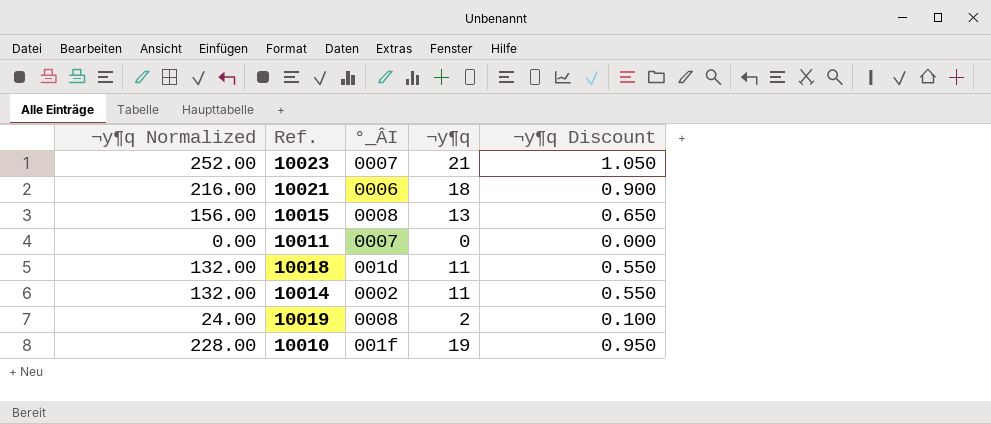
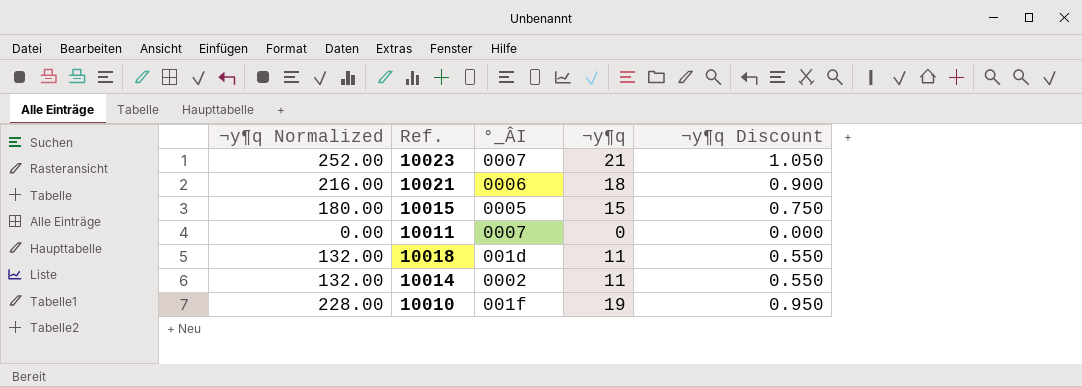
row 10019: 24.00 | 0008 | 2 | 0.100 -> none
10015 | ¬y¶q Normalized: 156.00 -> 180.00
10015 | °_ÂI: 0008 -> 0005
10015 | ¬y¶q: 13 -> 15
10015 | ¬y¶q Discount: 0.650 -> 0.750

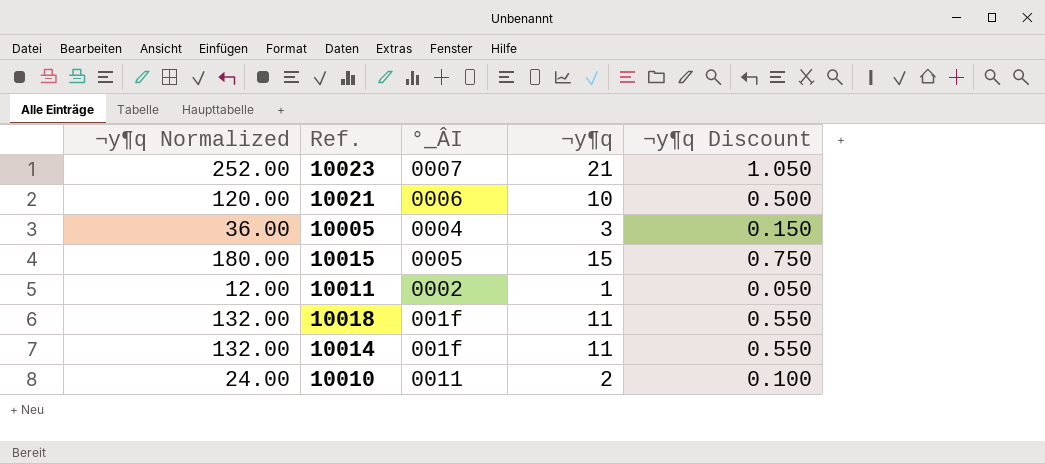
10021 | ¬y¶q Normalized: 216.00 -> 120.00
10021 | ¬y¶q: 18 -> 10
10021 | ¬y¶q Discount: 0.900 -> 0.500
row 10005: none -> 36.00 | 0004 | 3 | 0.150
10011 | ¬y¶q Normalized: 0.00 -> 12.00
10011 | °_ÂI: 0007 -> 0002
10011 | ¬y¶q: 0 -> 1
10011 | ¬y¶q Discount: 0.000 -> 0.050
10018 | °_ÂI: 001d -> 001f
10014 | °_ÂI: 0002 -> 001f
10010 | ¬y¶q Normalized: 228.00 -> 24.00
10010 | °_ÂI: 001f -> 0011
10010 | ¬y¶q: 19 -> 2
10010 | ¬y¶q Discount: 0.950 -> 0.100

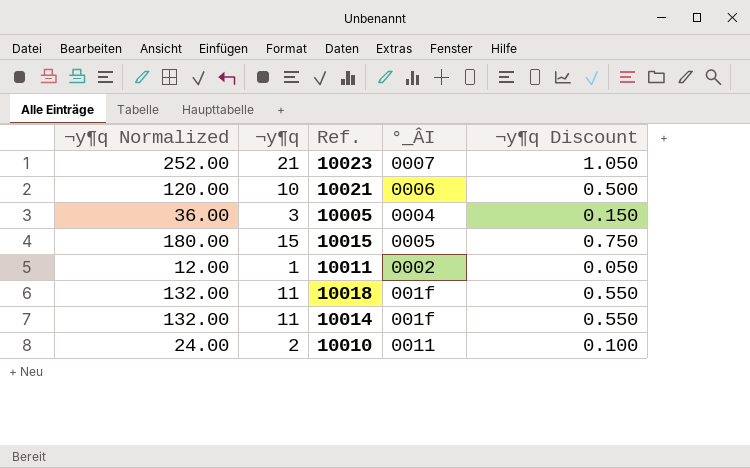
column ¬y¶q | position: 4 -> 2

